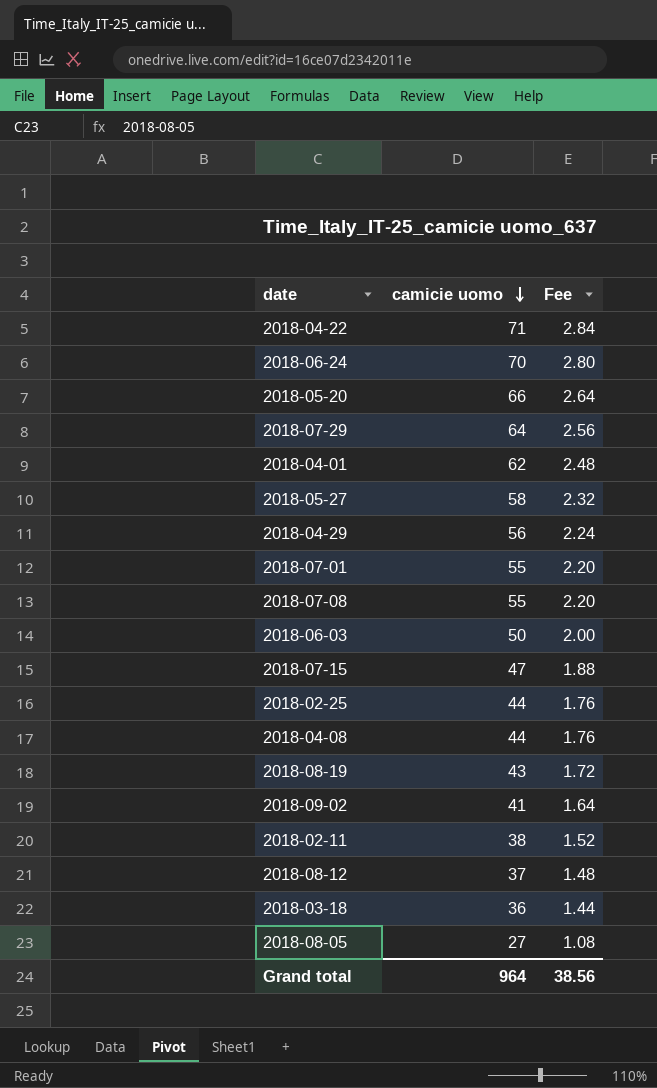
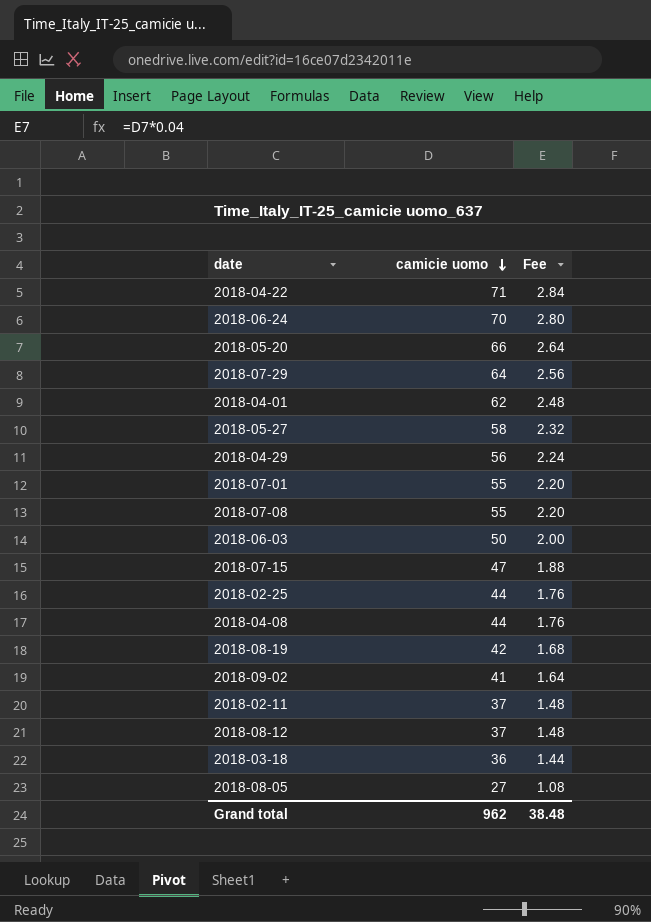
2018-08-19 | camicie uomo: 43 -> 42
2018-08-19 | Fee: 1.72 -> 1.68
2018-02-11 | camicie uomo: 38 -> 37
2018-02-11 | Fee: 1.52 -> 1.48
Grand total | camicie uomo: 964 -> 962
Grand total | Fee: 38.56 -> 38.48

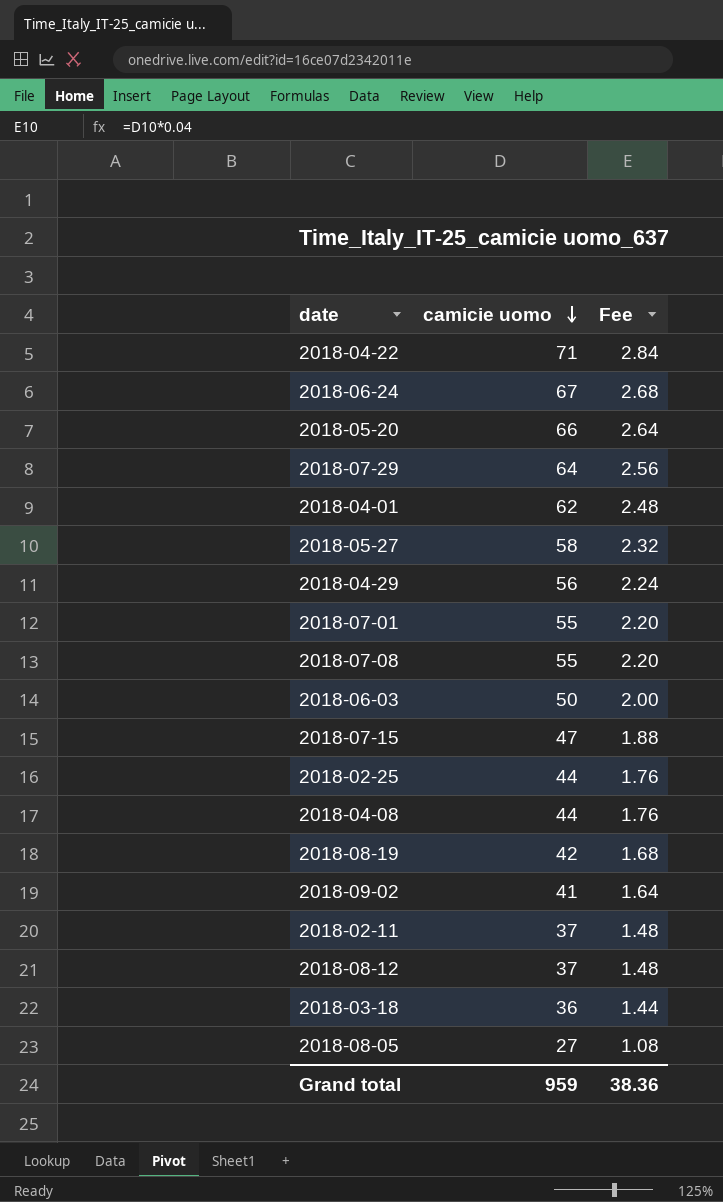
2018-06-24 | camicie uomo: 70 -> 67
2018-06-24 | Fee: 2.80 -> 2.68
Grand total | camicie uomo: 962 -> 959
Grand total | Fee: 38.48 -> 38.36

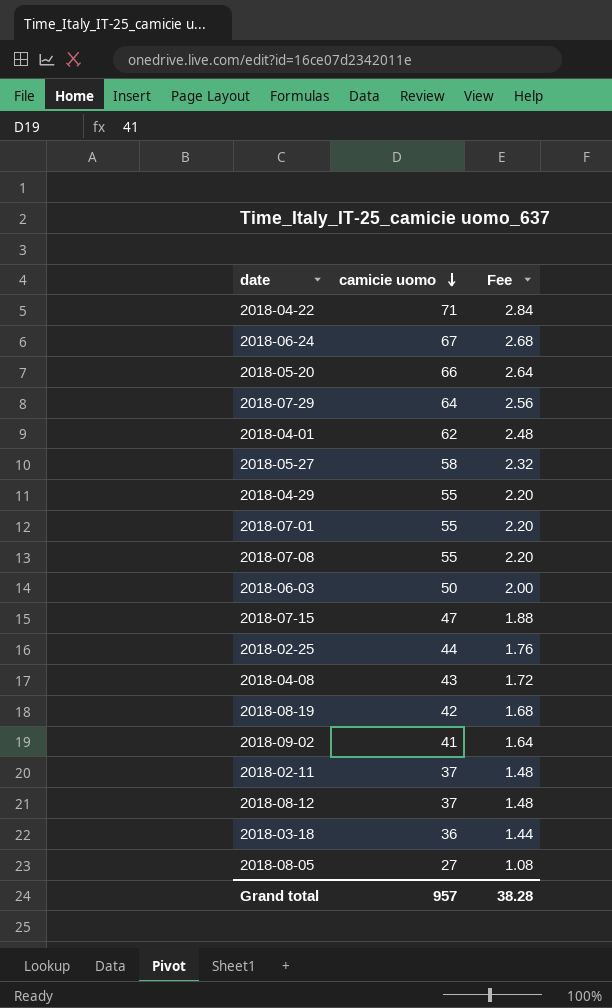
2018-04-29 | camicie uomo: 56 -> 55
2018-04-29 | Fee: 2.24 -> 2.20
2018-04-08 | camicie uomo: 44 -> 43
2018-04-08 | Fee: 1.76 -> 1.72
Grand total | camicie uomo: 959 -> 957
Grand total | Fee: 38.36 -> 38.28

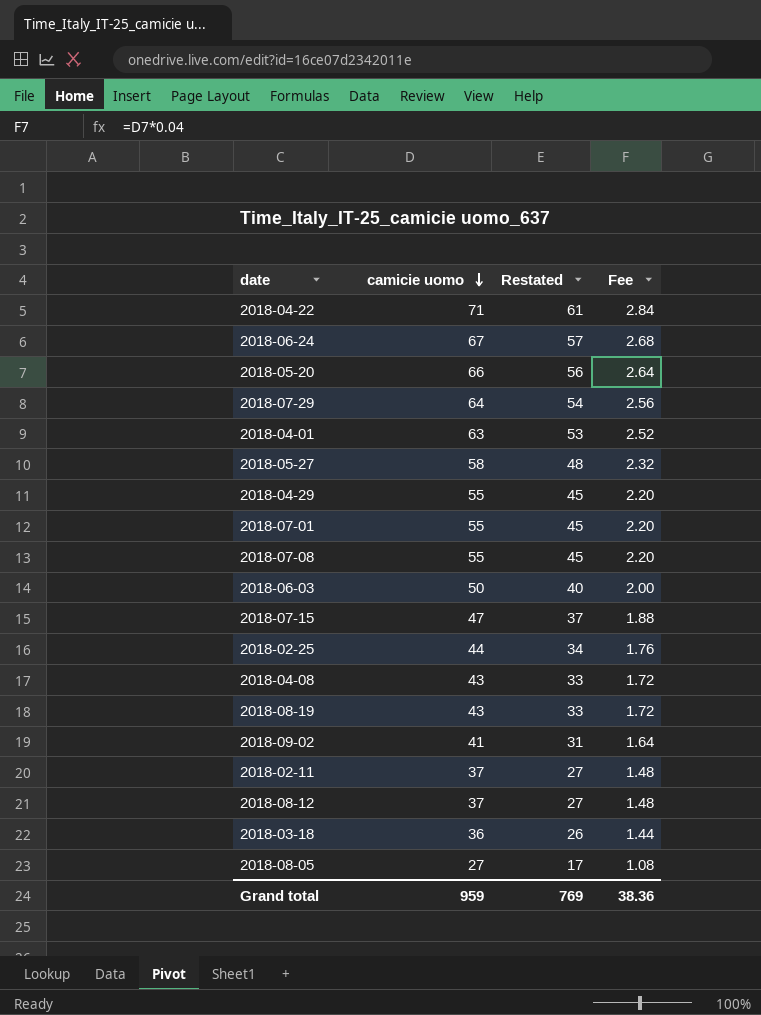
column Restated | formula: none -> [camicie uomo] - 10
2018-04-01 | camicie uomo: 62 -> 63
2018-04-01 | Fee: 2.48 -> 2.52
2018-08-19 | camicie uomo: 42 -> 43
2018-08-19 | Fee: 1.68 -> 1.72
Grand total | camicie uomo: 957 -> 959
Grand total | Fee: 38.28 -> 38.36

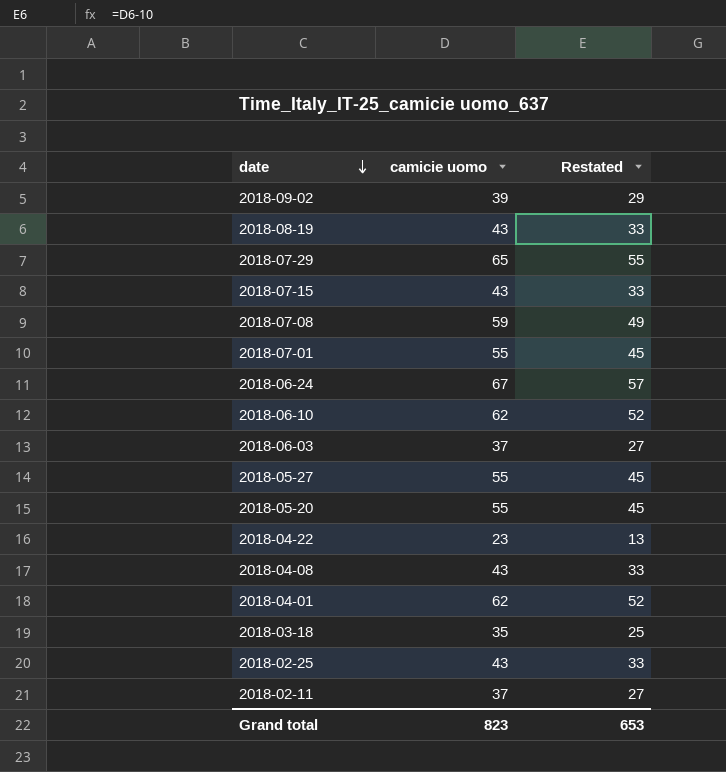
row order: camicie uomo descending -> date descending
column Fee | formula: [camicie uomo] * 0.04 -> none
row 2018-04-29: 55 | 45 | 2.20 -> none
row 2018-08-12: 37 | 27 | 1.48 -> none
row 2018-08-05: 27 | 17 | 1.08 -> none
2018-09-02 | camicie uomo: 41 -> 39
2018-09-02 | Restated: 31 -> 29
2018-07-29 | camicie uomo: 64 -> 65
2018-07-29 | Restated: 54 -> 55
2018-07-15 | camicie uomo: 47 -> 43
2018-07-15 | Restated: 37 -> 33
2018-07-08 | camicie uomo: 55 -> 59
2018-07-08 | Restated: 45 -> 49
row 2018-06-10: none -> 62 | 52
2018-06-03 | camicie uomo: 50 -> 37
2018-06-03 | Restated: 40 -> 27
2018-05-27 | camicie uomo: 58 -> 55
2018-05-27 | Restated: 48 -> 45
2018-05-20 | camicie uomo: 66 -> 55
2018-05-20 | Restated: 56 -> 45
2018-04-22 | camicie uomo: 71 -> 23
2018-04-22 | Restated: 61 -> 13
2018-04-01 | camicie uomo: 63 -> 62
2018-04-01 | Restated: 53 -> 52
2018-03-18 | camicie uomo: 36 -> 35
2018-03-18 | Restated: 26 -> 25
2018-02-25 | camicie uomo: 44 -> 43
2018-02-25 | Restated: 34 -> 33
Grand total | camicie uomo: 959 -> 823
Grand total | Restated: 769 -> 653

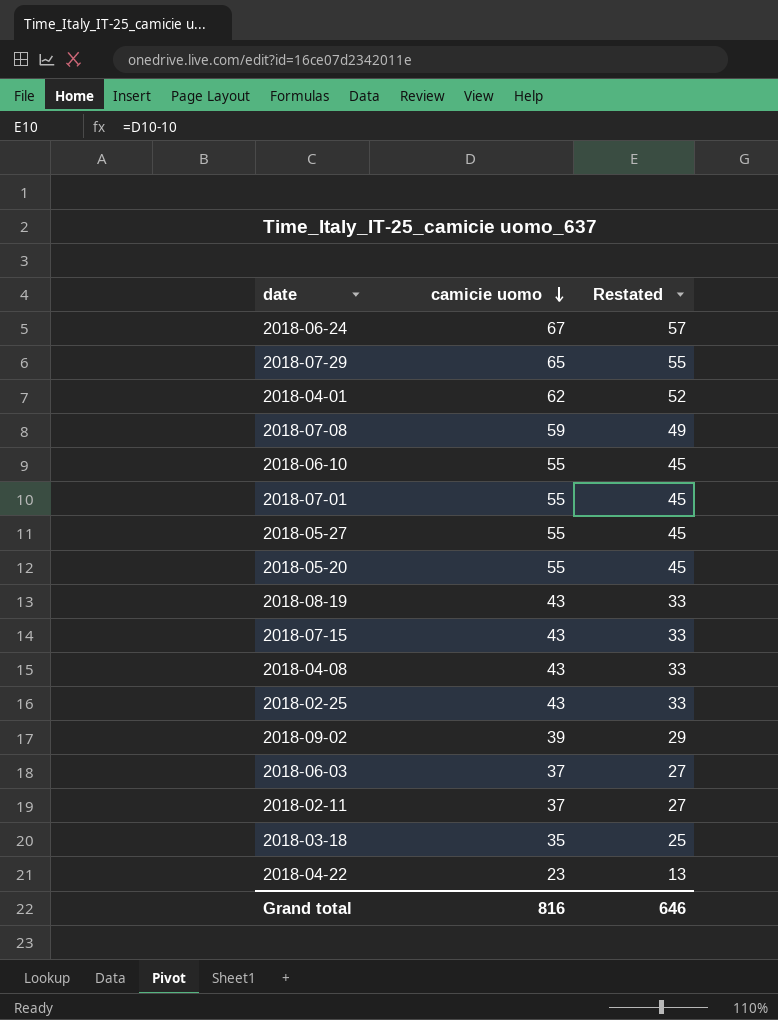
row order: date descending -> camicie uomo descending
2018-06-10 | camicie uomo: 62 -> 55
2018-06-10 | Restated: 52 -> 45
Grand total | camicie uomo: 823 -> 816
Grand total | Restated: 653 -> 646

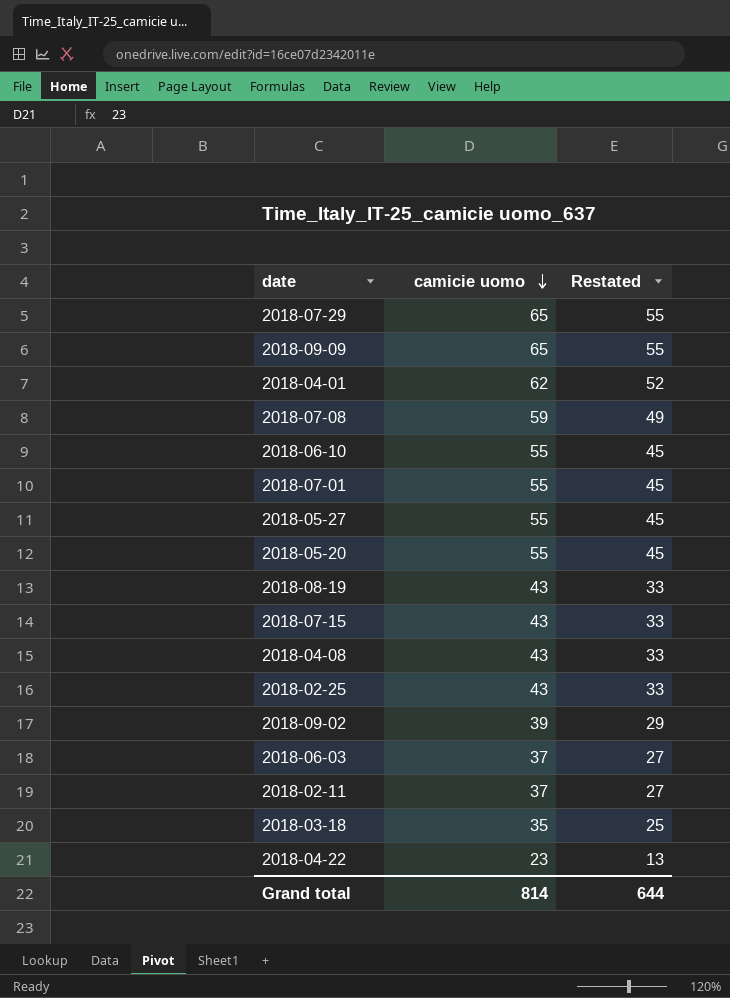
row 2018-06-24: 67 | 57 -> none
row 2018-09-09: none -> 65 | 55
Grand total | camicie uomo: 816 -> 814
Grand total | Restated: 646 -> 644

